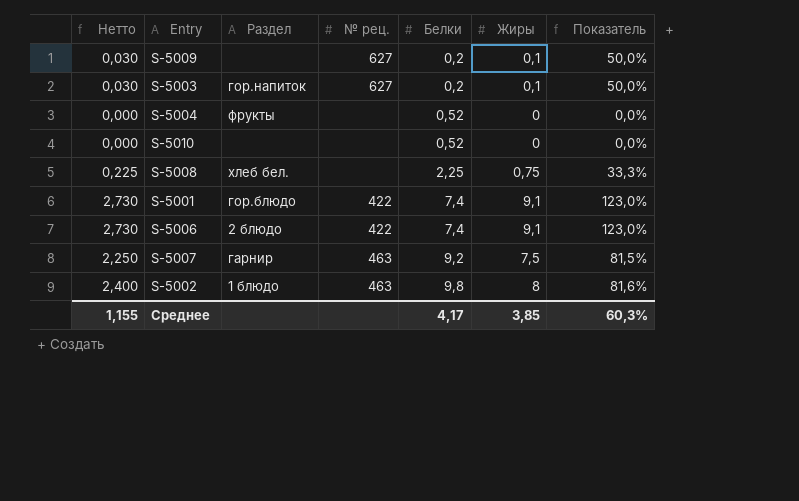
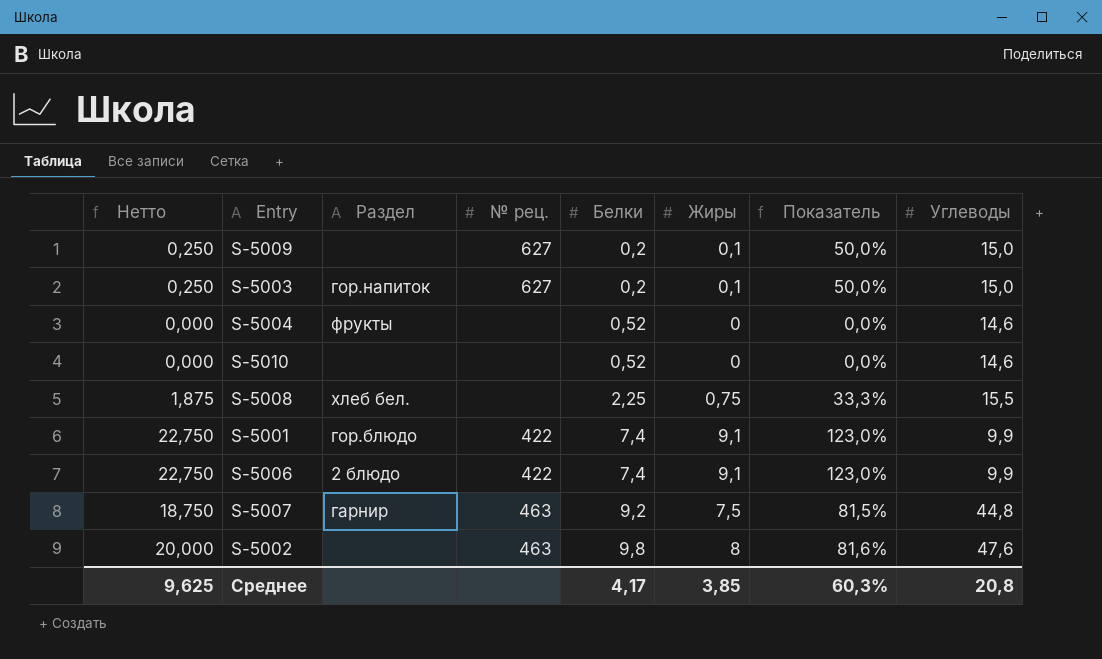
column Нетто | formula: [Жиры] * 0,3 -> [Жиры] * 2,5
column Углеводы | position: none -> 8
S-5002 | Раздел: 1 блюдо -> none
Среднее | Нетто: 1,155 -> 9,625

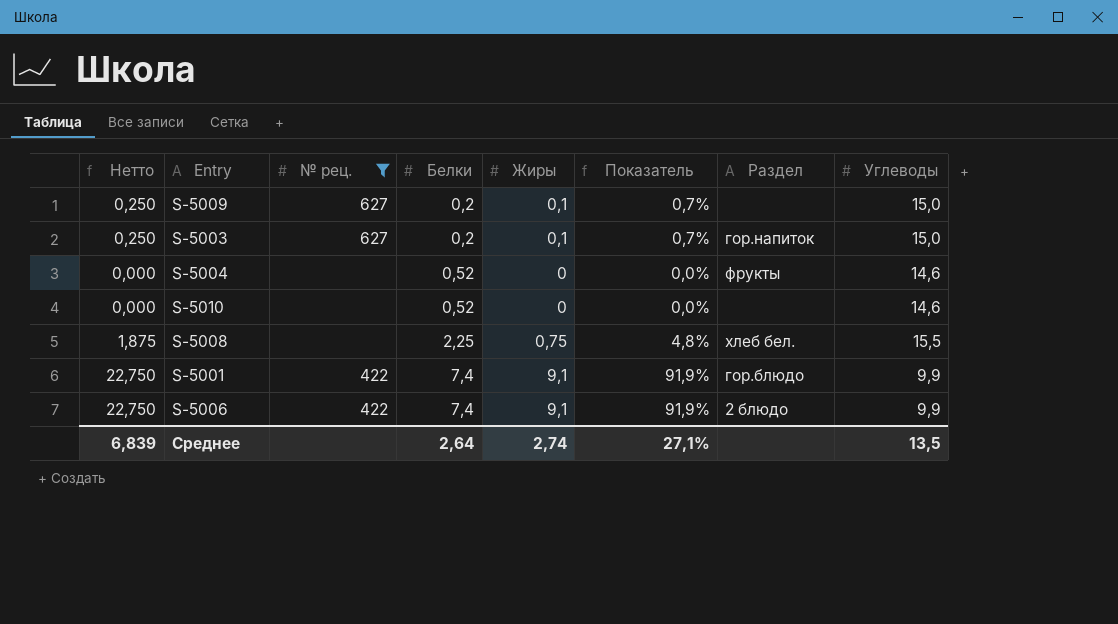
filter: none -> № рец. != 463
column Показатель | formula: [Жиры] / [Белки] -> [Жиры] / [Углеводы]
column Раздел | position: 3 -> 7
Среднее | Нетто: 9,625 -> 6,839
Среднее | Белки: 4,17 -> 2,64
Среднее | Жиры: 3,85 -> 2,74
Среднее | Показатель: 60,3% -> 27,1%
Среднее | Углеводы: 20,8 -> 13,5

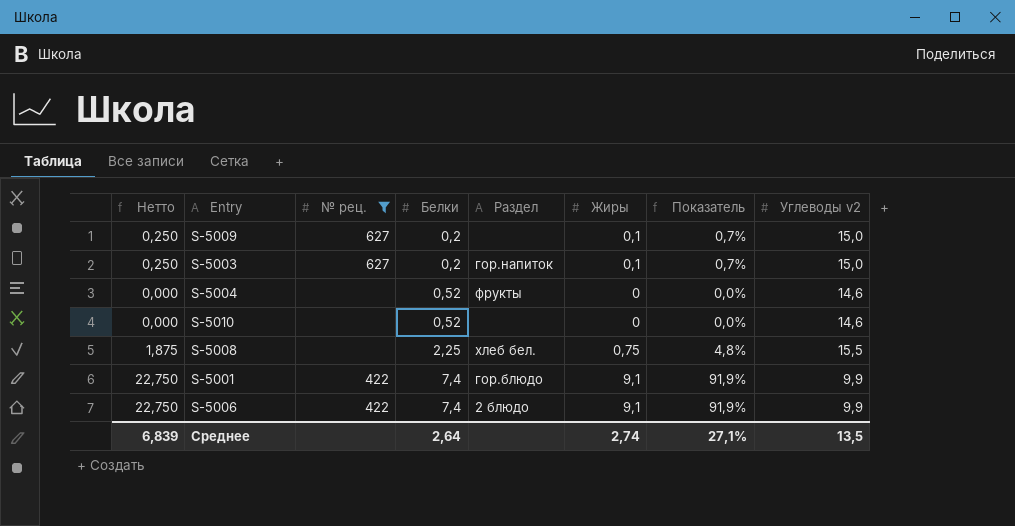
column Раздел | position: 7 -> 5
column name: Углеводы -> Углеводы v2

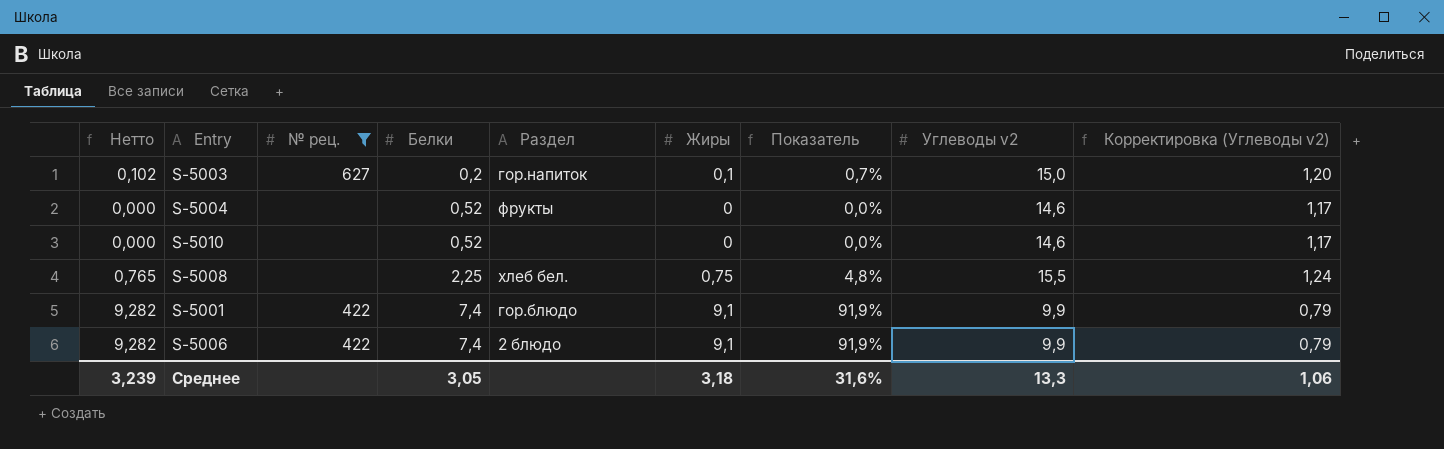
column Нетто | formula: [Жиры] * 2,5 -> [Жиры] * 1,02
column Корректировка (Углеводы v2) | formula: none -> [Углеводы v2] * 0,08
row S-5009: 0,250 | 627 | 0,2 | none | 0,1 | 0,7% | 15,0 -> none
Среднее | Нетто: 6,839 -> 3,239
Среднее | Белки: 2,64 -> 3,05
Среднее | Жиры: 2,74 -> 3,18
Среднее | Показатель: 27,1% -> 31,6%
Среднее | Углеводы v2: 13,5 -> 13,3

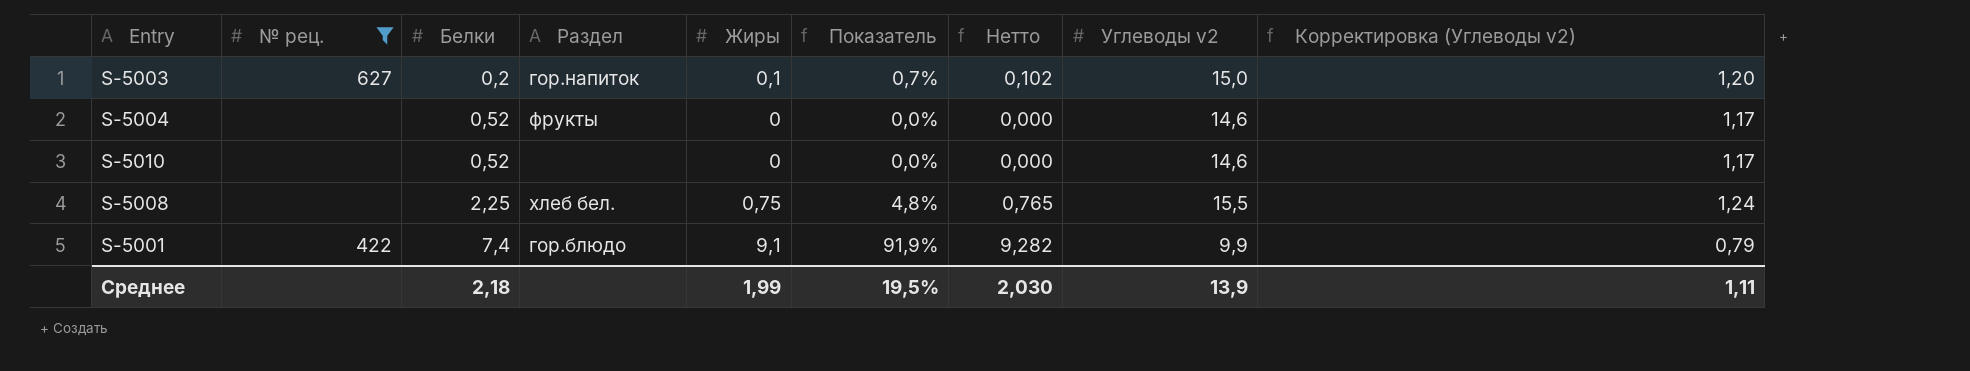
column Нетто | position: 1 -> 7
row S-5006: 9,282 | 422 | 7,4 | 2 блюдо | 9,1 | 91,9% | 9,9 | 0,79 -> none
Среднее | Белки: 3,05 -> 2,18
Среднее | Жиры: 3,18 -> 1,99
Среднее | Показатель: 31,6% -> 19,5%
Среднее | Нетто: 3,239 -> 2,030
Среднее | Углеводы v2: 13,3 -> 13,9
Среднее | Корректировка (Углеводы v2): 1,06 -> 1,11

